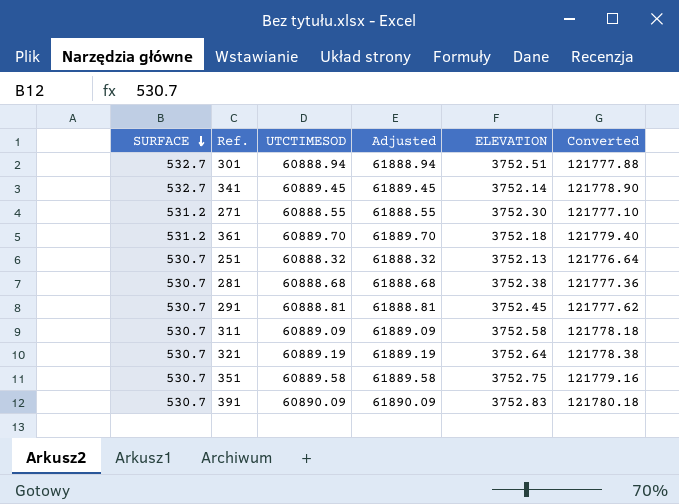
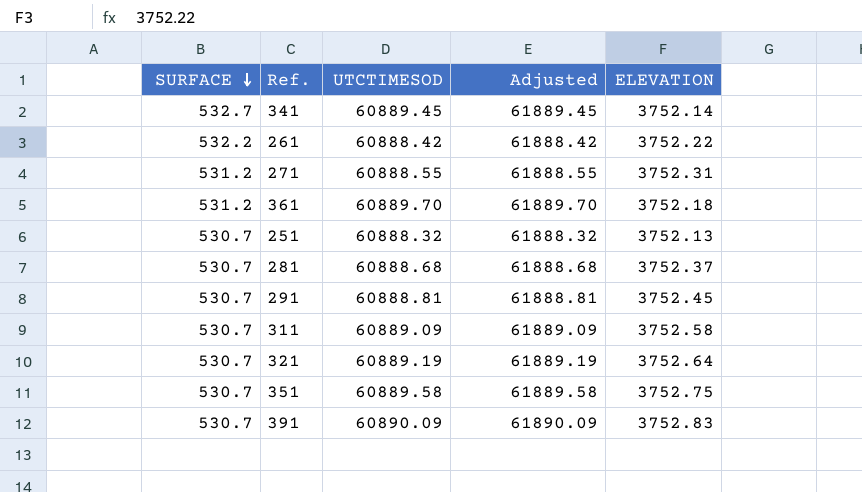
column Converted | formula: [UTCTIMESOD] * 2 -> none
row 301: 532.7 | 60888.94 | 61888.94 | 3752.51 | 121777.88 -> none
row 261: none -> 532.2 | 60888.42 | 61888.42 | 3752.22
271 | ELEVATION: 3752.30 -> 3752.31
281 | ELEVATION: 3752.38 -> 3752.37

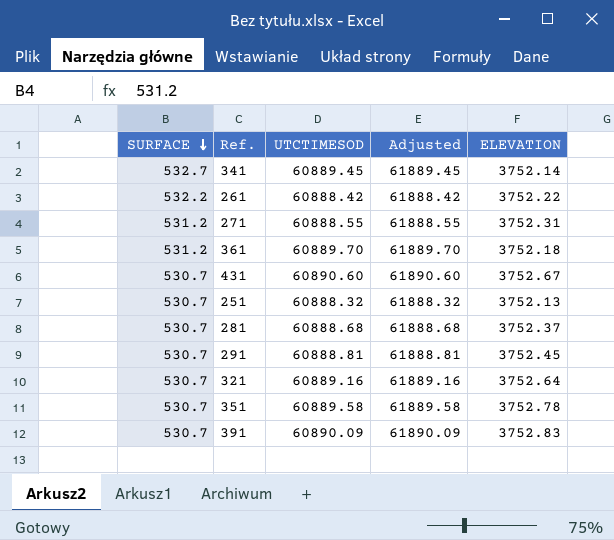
row 311: 530.7 | 60889.09 | 61889.09 | 3752.58 -> none
row 431: none -> 530.7 | 60890.60 | 61890.60 | 3752.67
321 | UTCTIMESOD: 60889.19 -> 60889.16
321 | Adjusted: 61889.19 -> 61889.16
351 | ELEVATION: 3752.75 -> 3752.78

